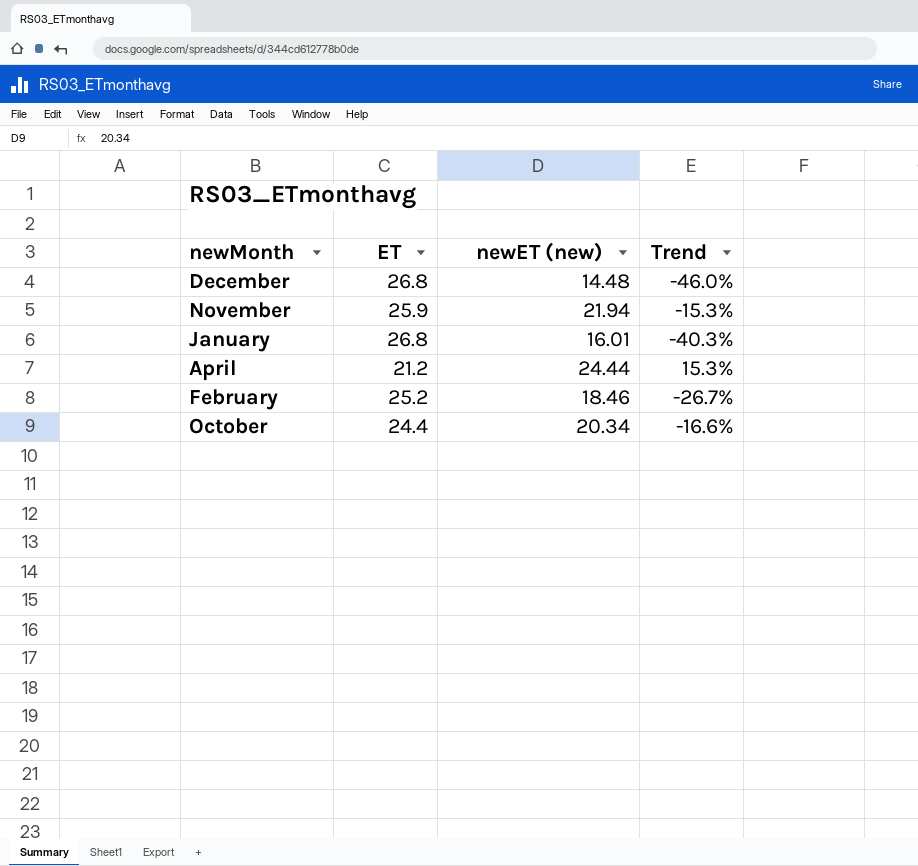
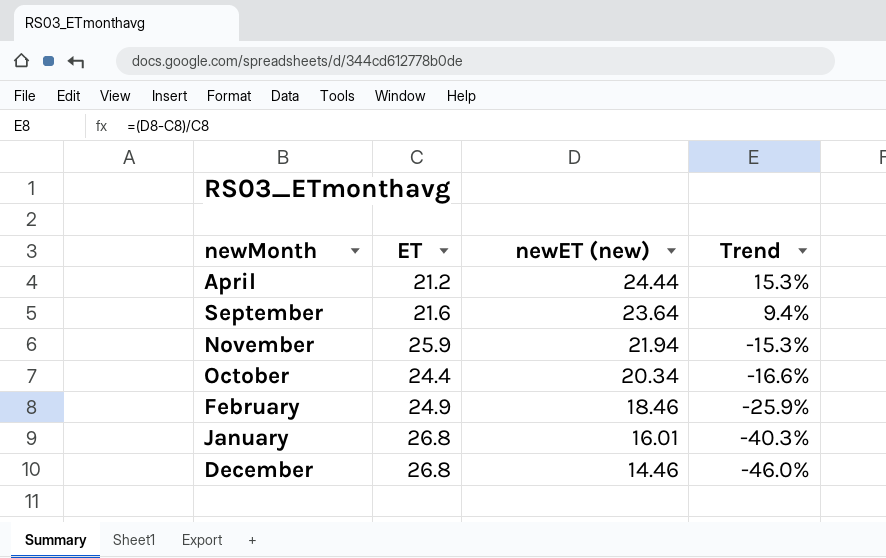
row order: none -> newET (new) descending
row September: none -> 21.6 | 23.64 | 9.4%
February | ET: 25.2 -> 24.9
February | Trend: -26.7% -> -25.9%
December | newET (new): 14.48 -> 14.46

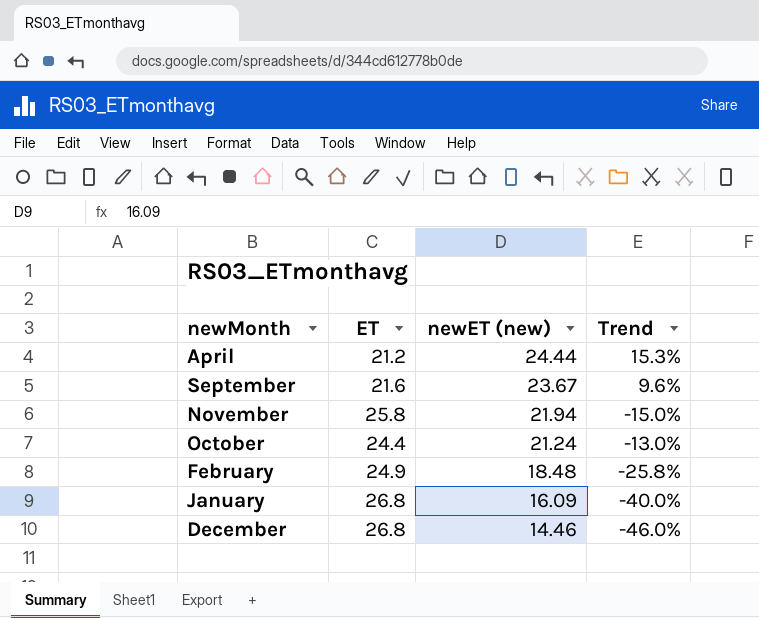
September | newET (new): 23.64 -> 23.67
September | Trend: 9.4% -> 9.6%
November | ET: 25.9 -> 25.8
November | Trend: -15.3% -> -15.0%
October | newET (new): 20.34 -> 21.24
October | Trend: -16.6% -> -13.0%
February | newET (new): 18.46 -> 18.48
February | Trend: -25.9% -> -25.8%
January | newET (new): 16.01 -> 16.09
January | Trend: -40.3% -> -40.0%

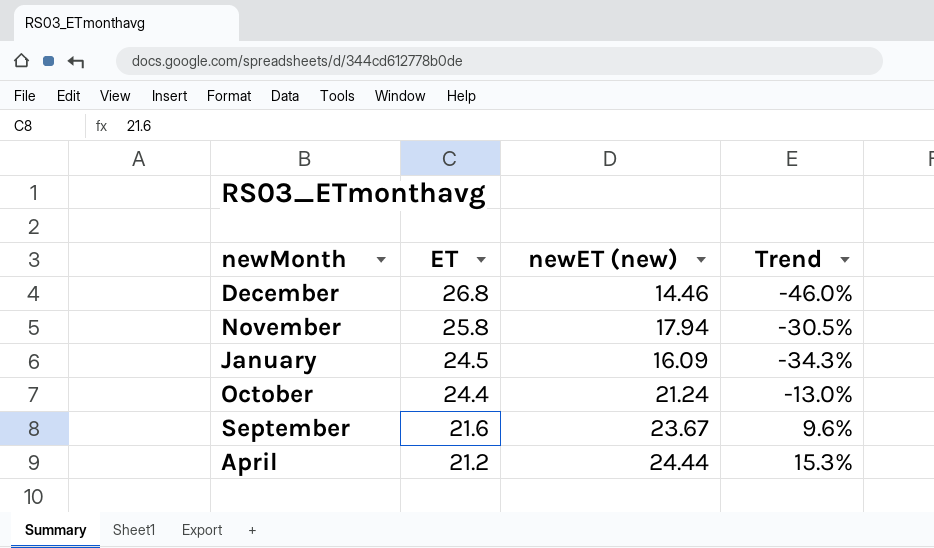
row order: newET (new) descending -> ET descending
row February: 24.9 | 18.48 | -25.8% -> none
November | newET (new): 21.94 -> 17.94
November | Trend: -15.0% -> -30.5%
January | ET: 26.8 -> 24.5
January | Trend: -40.0% -> -34.3%

